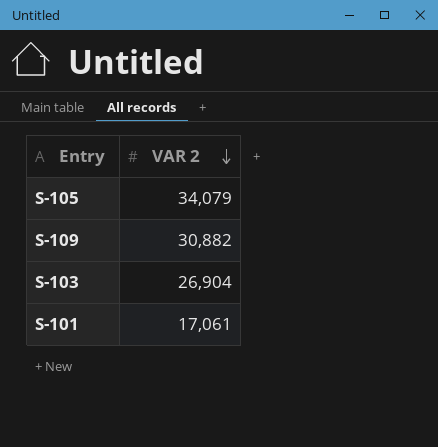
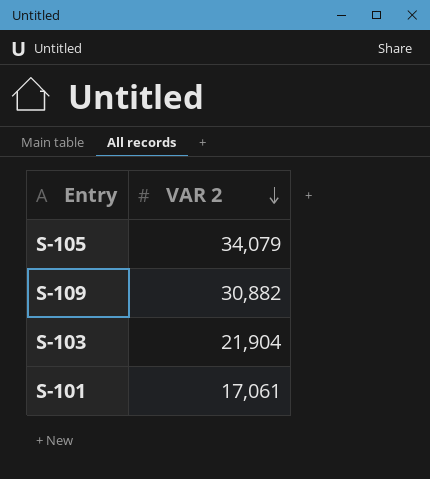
S-103 | VAR 2: 26,904 -> 21,904

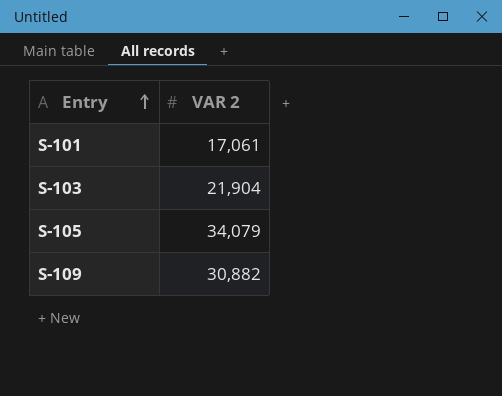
row order: VAR 2 descending -> Entry ascending

